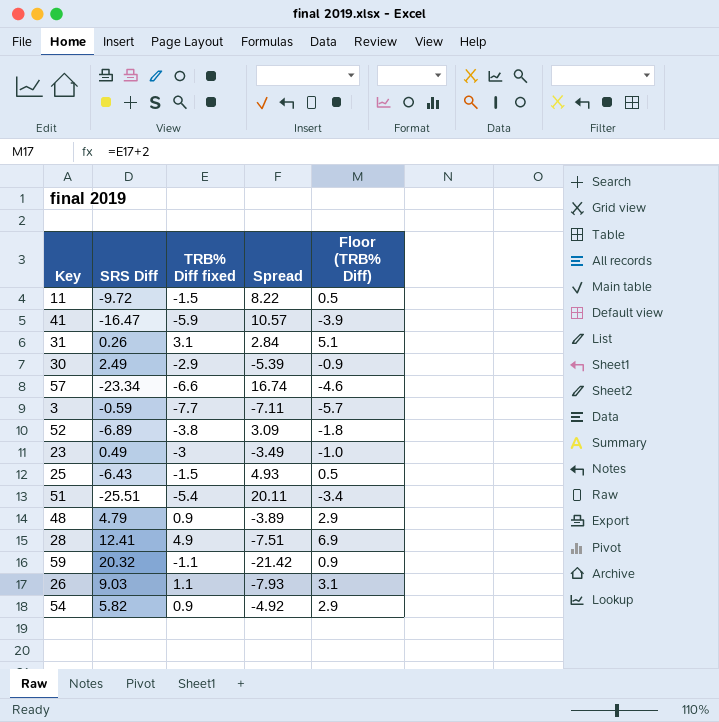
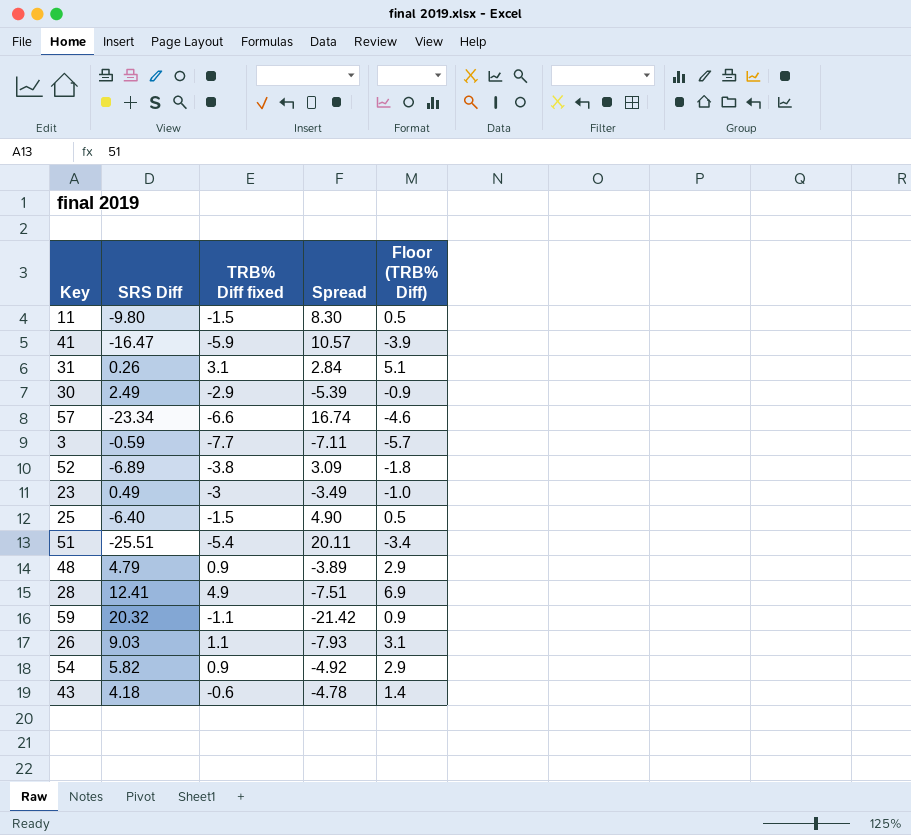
11 | SRS Diff: -9.72 -> -9.80
11 | Spread: 8.22 -> 8.30
25 | SRS Diff: -6.43 -> -6.40
25 | Spread: 4.93 -> 4.90
row 43: none -> 4.18 | -0.6 | -4.78 | 1.4

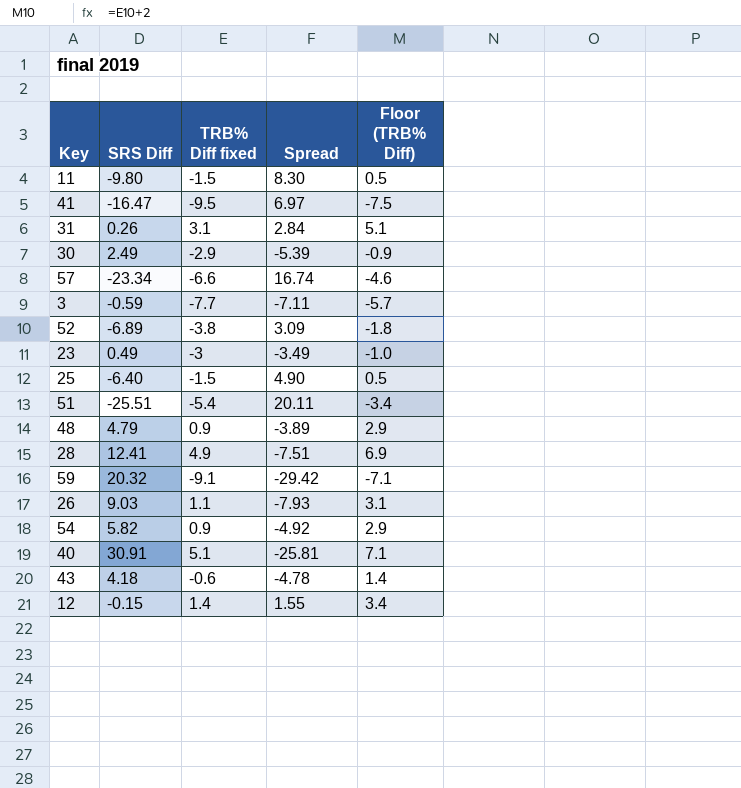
41 | TRB% Diff fixed: -5.9 -> -9.5
41 | Spread: 10.57 -> 6.97
41 | Floor (TRB% Diff): -3.9 -> -7.5
59 | TRB% Diff fixed: -1.1 -> -9.1
59 | Spread: -21.42 -> -29.42
59 | Floor (TRB% Diff): 0.9 -> -7.1
row 40: none -> 30.91 | 5.1 | -25.81 | 7.1
row 12: none -> -0.15 | 1.4 | 1.55 | 3.4

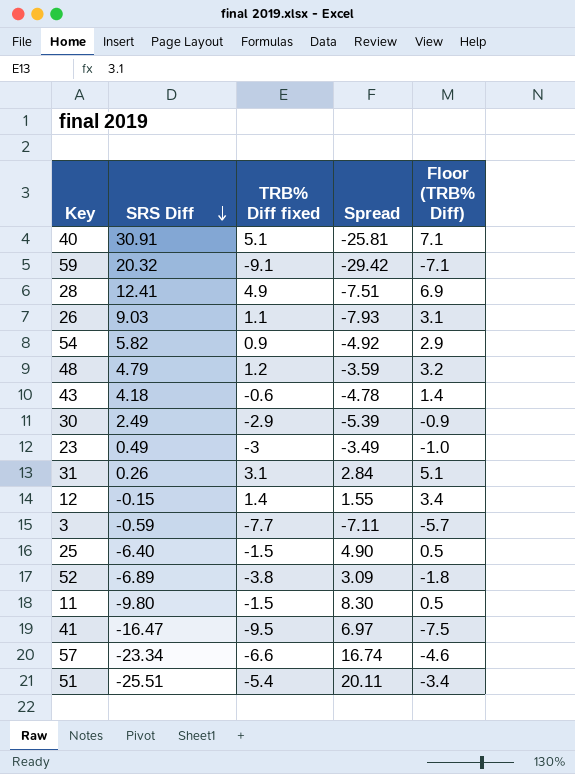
row order: none -> SRS Diff descending
48 | TRB% Diff fixed: 0.9 -> 1.2
48 | Spread: -3.89 -> -3.59
48 | Floor (TRB% Diff): 2.9 -> 3.2

